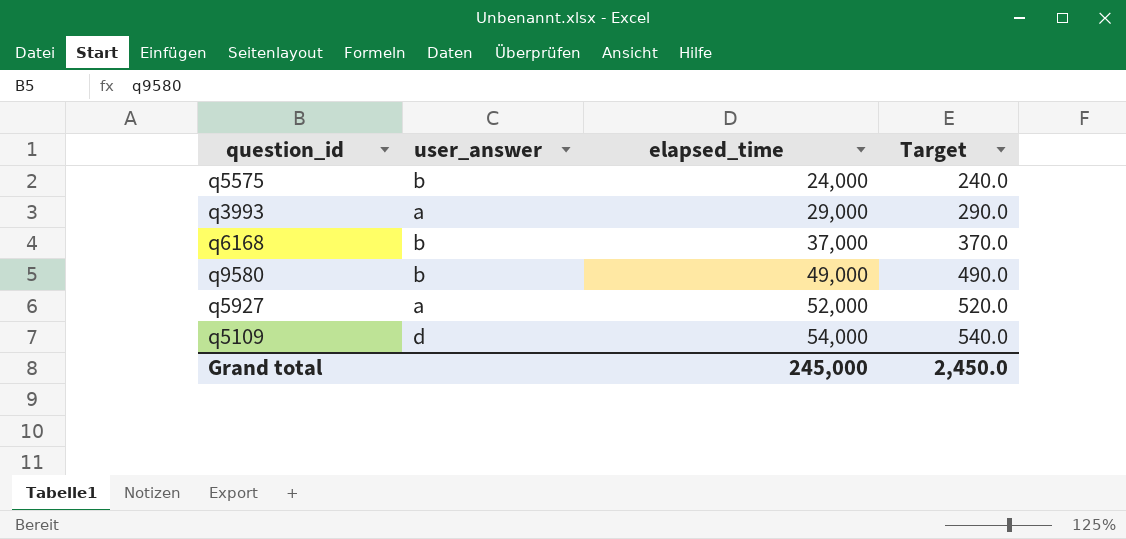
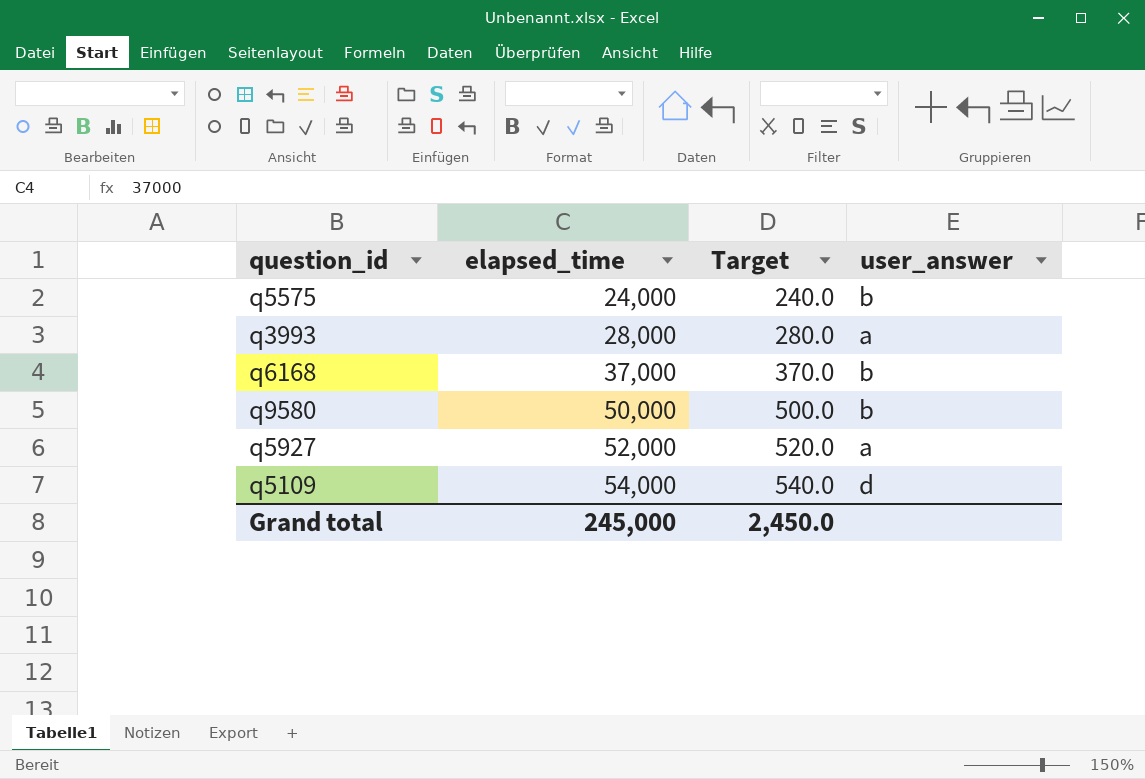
column user_answer | position: 2 -> 4
q3993 | elapsed_time: 29,000 -> 28,000
q3993 | Target: 290.0 -> 280.0
q9580 | elapsed_time: 49,000 -> 50,000
q9580 | Target: 490.0 -> 500.0

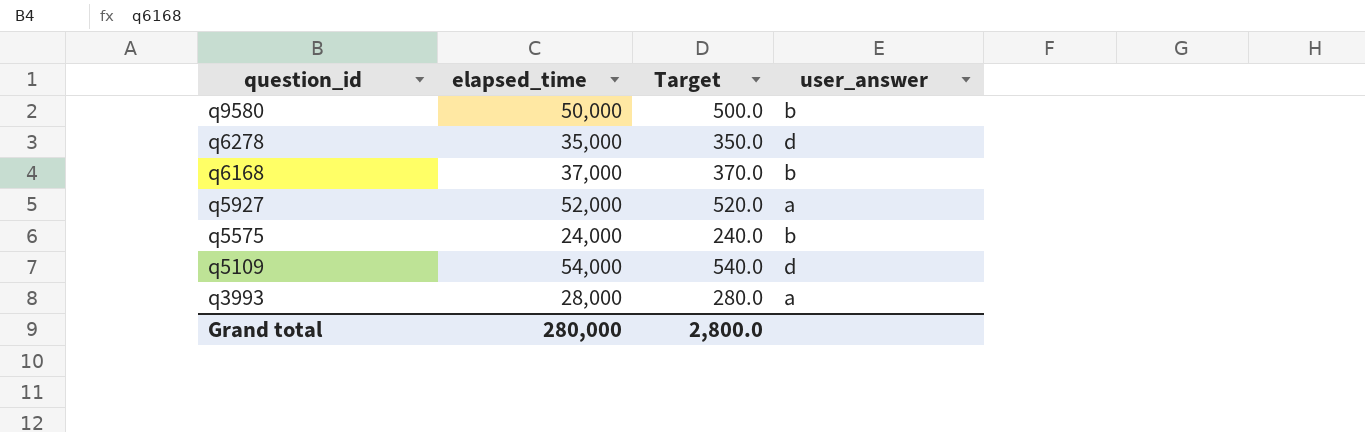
row order: elapsed_time ascending -> question_id descending
row q6278: none -> 35,000 | 350.0 | d
Grand total | elapsed_time: 245,000 -> 280,000
Grand total | Target: 2,450.0 -> 2,800.0

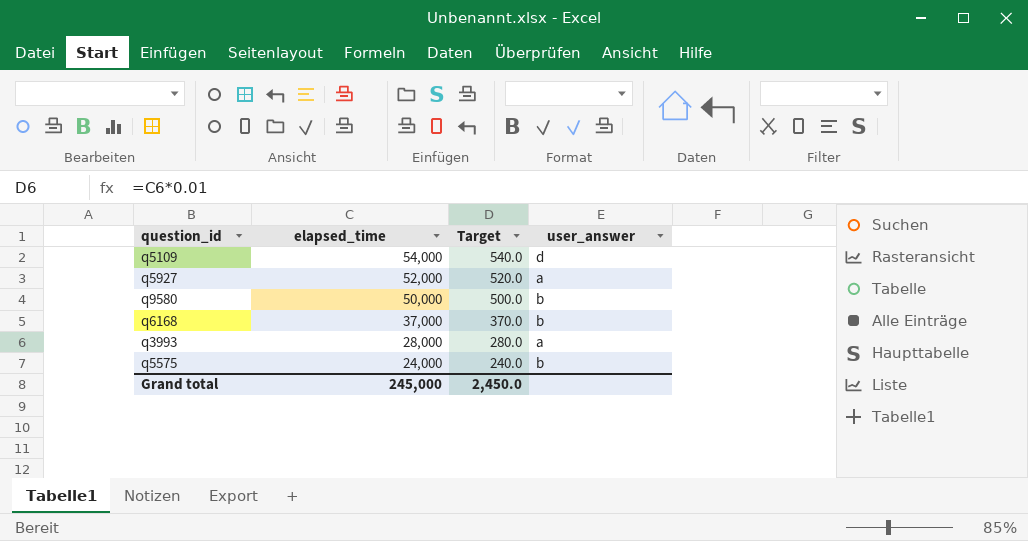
row order: question_id descending -> elapsed_time descending
row q6278: 35,000 | 350.0 | d -> none
Grand total | elapsed_time: 280,000 -> 245,000
Grand total | Target: 2,800.0 -> 2,450.0

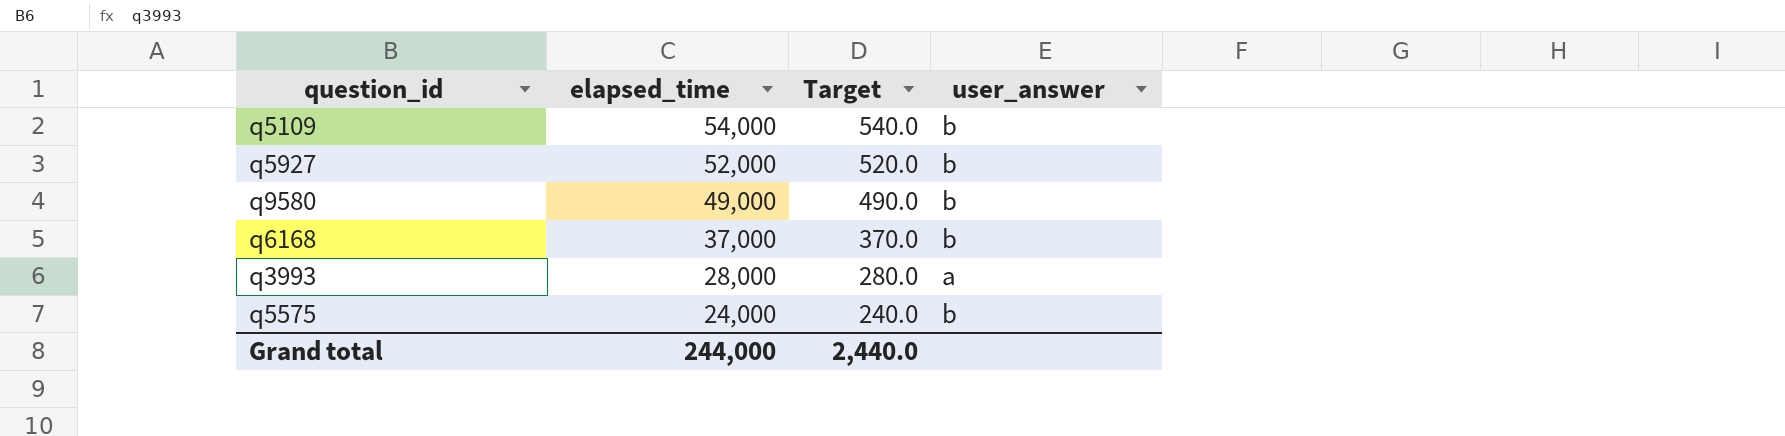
q5109 | user_answer: d -> b
q5927 | user_answer: a -> b
q9580 | elapsed_time: 50,000 -> 49,000
q9580 | Target: 500.0 -> 490.0
Grand total | elapsed_time: 245,000 -> 244,000
Grand total | Target: 2,450.0 -> 2,440.0

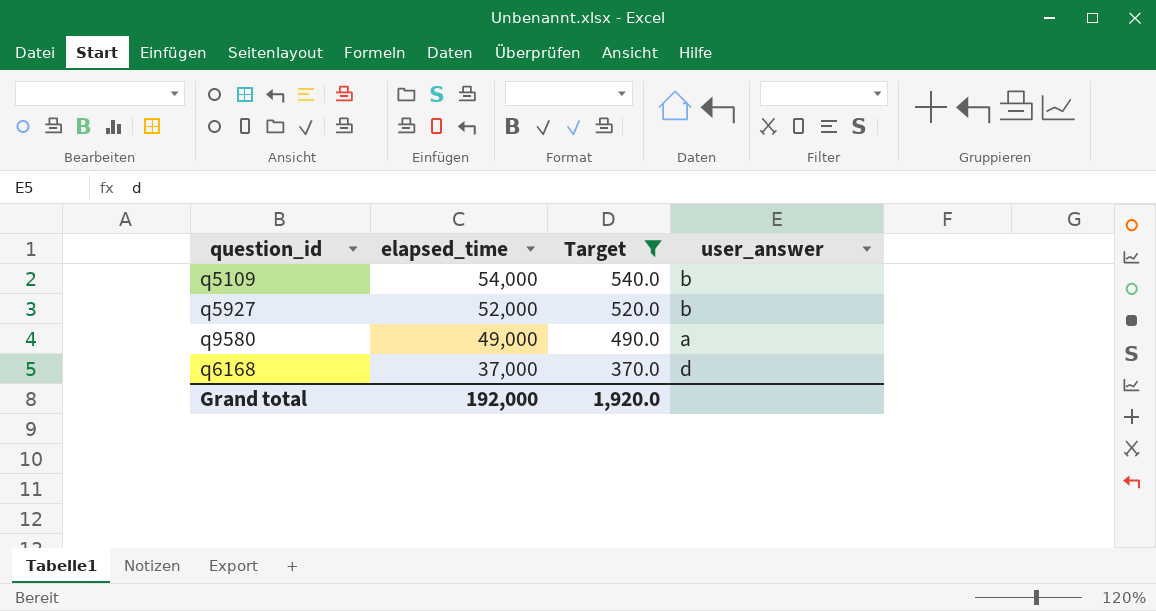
filter: none -> Target >= 370.0
q9580 | user_answer: b -> a
q6168 | user_answer: b -> d
Grand total | elapsed_time: 244,000 -> 192,000
Grand total | Target: 2,440.0 -> 1,920.0

